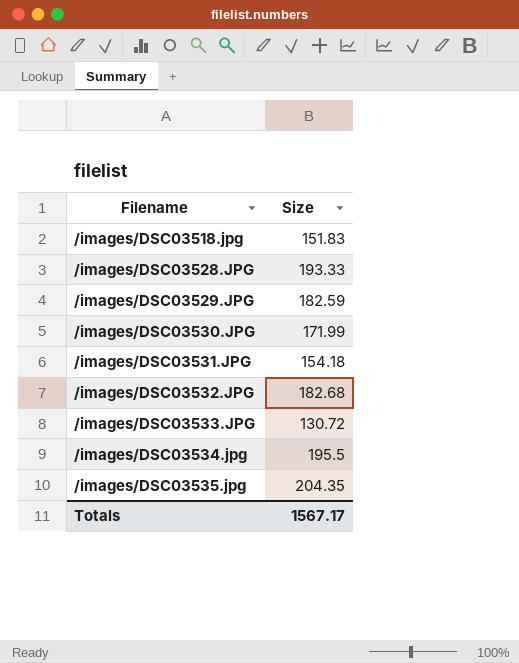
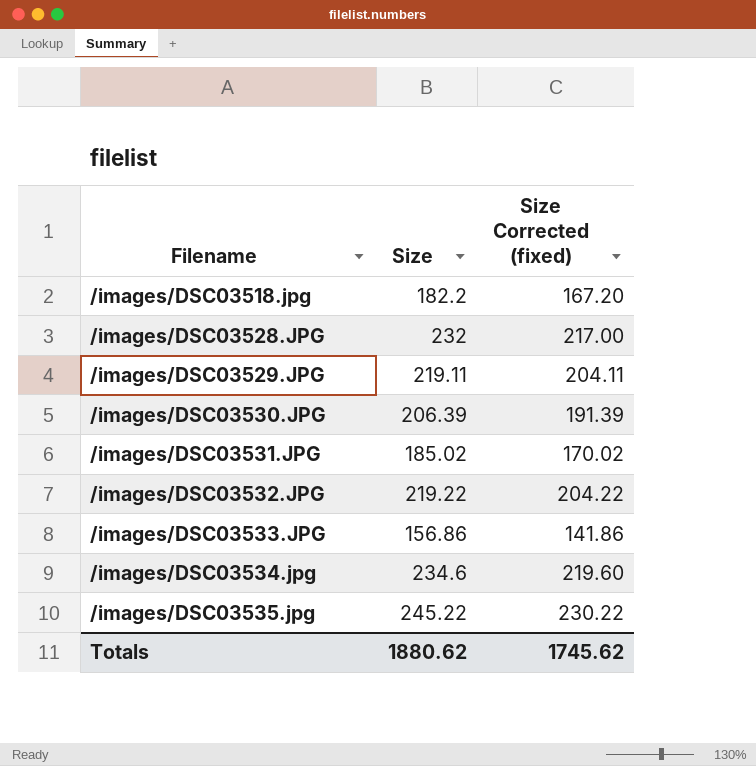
column Size Corrected (fixed) | formula: none -> [Size] - 15
/images/DSC03518.jpg | Size: 151.83 -> 182.2
/images/DSC03528.JPG | Size: 193.33 -> 232
/images/DSC03529.JPG | Size: 182.59 -> 219.11
/images/DSC03530.JPG | Size: 171.99 -> 206.39
/images/DSC03531.JPG | Size: 154.18 -> 185.02
/images/DSC03532.JPG | Size: 182.68 -> 219.22
/images/DSC03533.JPG | Size: 130.72 -> 156.86
/images/DSC03534.jpg | Size: 195.5 -> 234.6
/images/DSC03535.jpg | Size: 204.35 -> 245.22
Totals | Size: 1567.17 -> 1880.62

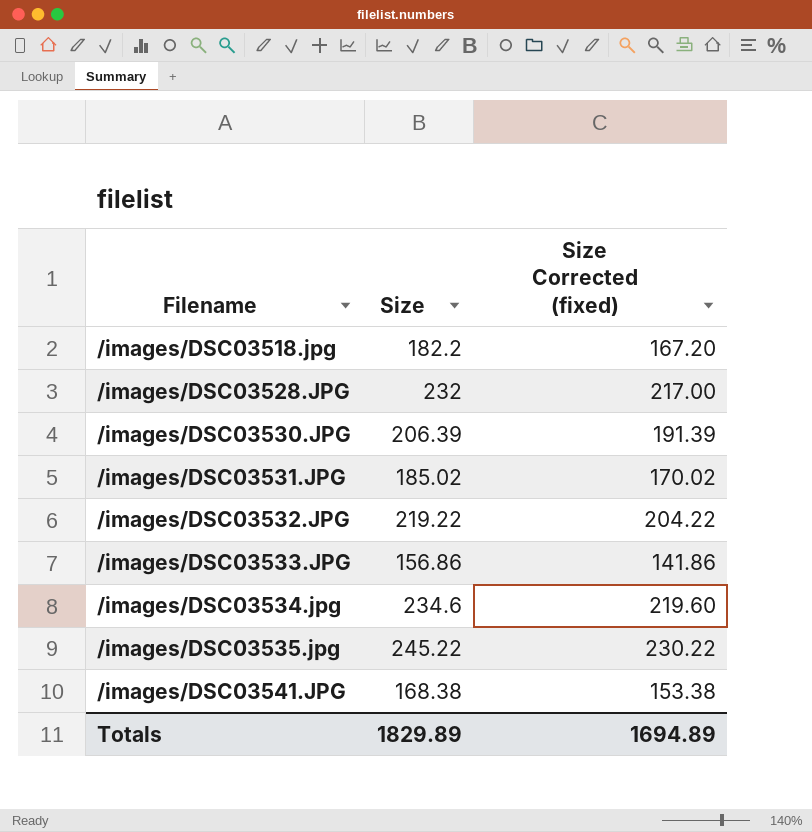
row /images/DSC03529.JPG: 219.11 | 204.11 -> none
row /images/DSC03541.JPG: none -> 168.38 | 153.38
Totals | Size: 1880.62 -> 1829.89
Totals | Size Corrected (fixed): 1745.62 -> 1694.89

